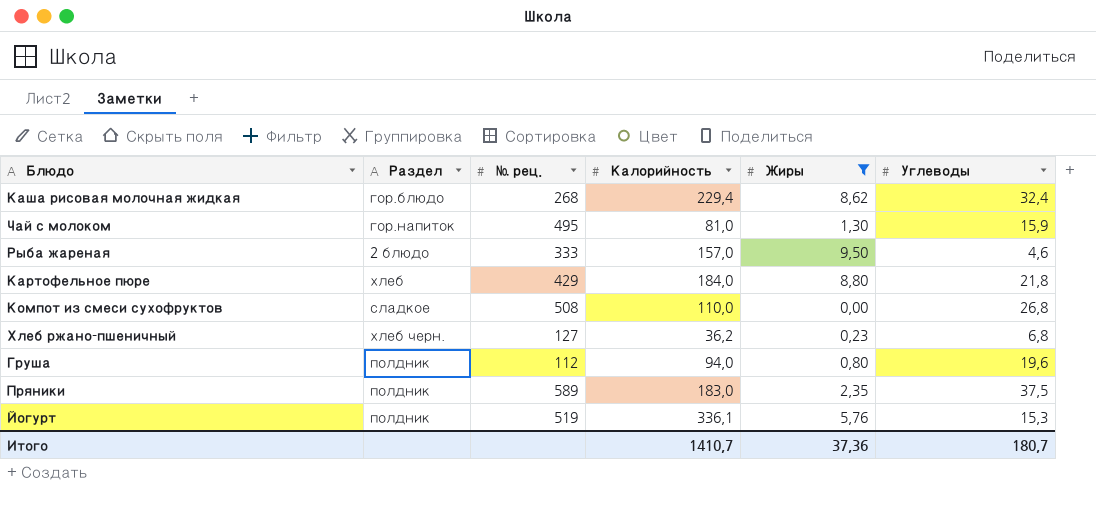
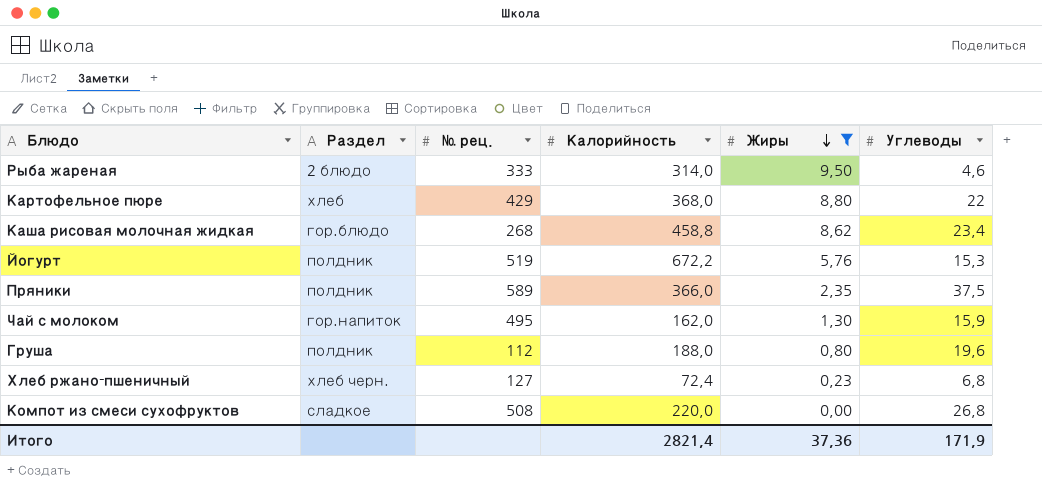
row order: none -> Жиры descending
Рыба жареная | Калорийность: 157,0 -> 314,0
Картофельное пюре | Калорийность: 184,0 -> 368,0
Картофельное пюре | Углеводы: 21,8 -> 22
Каша рисовая молочная жидкая | Калорийность: 229,4 -> 458,8
Каша рисовая молочная жидкая | Углеводы: 32,4 -> 23,4
Йогурт | Калорийность: 336,1 -> 672,2
Пряники | Калорийность: 183,0 -> 366,0
Чай с молоком | Калорийность: 81,0 -> 162,0
Груша | Калорийность: 94,0 -> 188,0
Хлеб ржано-пшеничный | Калорийность: 36,2 -> 72,4
Компот из смеси сухофруктов | Калорийность: 110,0 -> 220,0
Итого | Калорийность: 1410,7 -> 2821,4
Итого | Углеводы: 180,7 -> 171,9

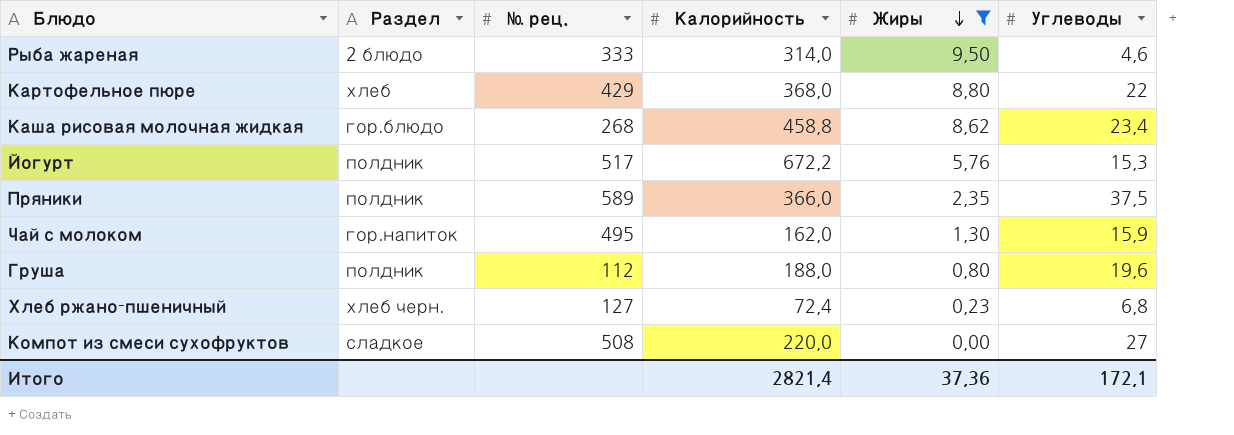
Йогурт | № рец.: 519 -> 517
Компот из смеси сухофруктов | Углеводы: 26,8 -> 27
Итого | Углеводы: 171,9 -> 172,1

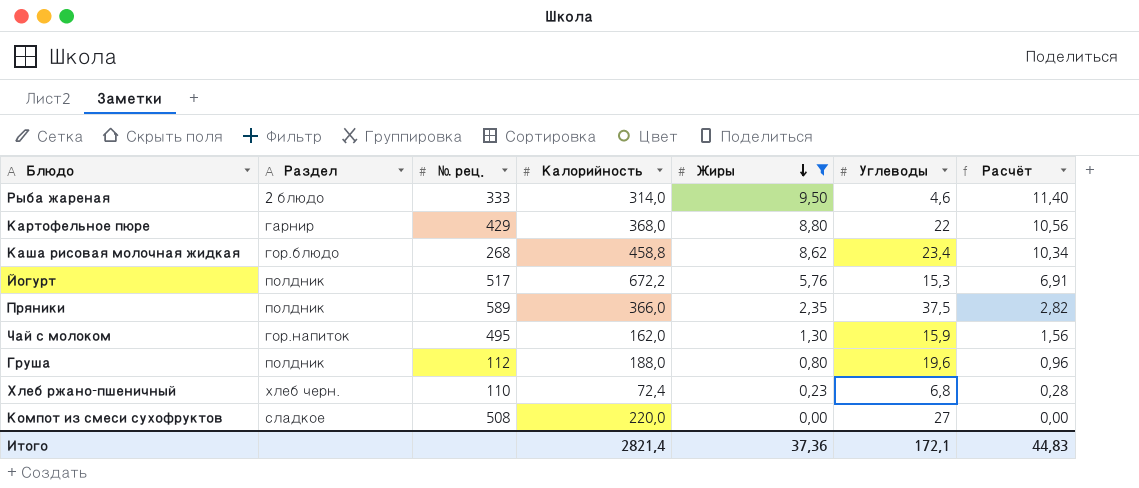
column Расчёт | formula: none -> [Жиры] * 1,2
Картофельное пюре | Раздел: хлеб -> гарнир
Хлеб ржано-пшеничный | № рец.: 127 -> 110

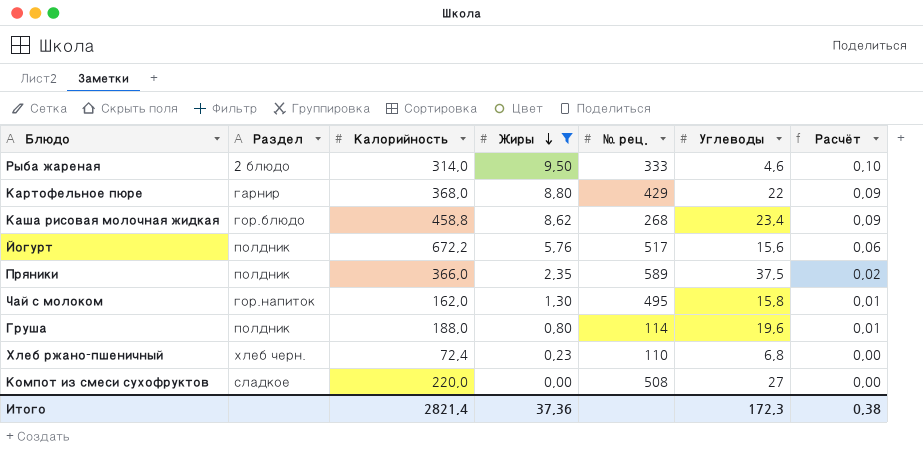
column № рец. | position: 3 -> 5
column Расчёт | formula: [Жиры] * 1,2 -> [Жиры] * 0,01
Йогурт | Углеводы: 15,3 -> 15,6
Чай с молоком | Углеводы: 15,9 -> 15,8
Груша | № рец.: 112 -> 114
Итого | Углеводы: 172,1 -> 172,3
Итого | Расчёт: 44,83 -> 0,38

